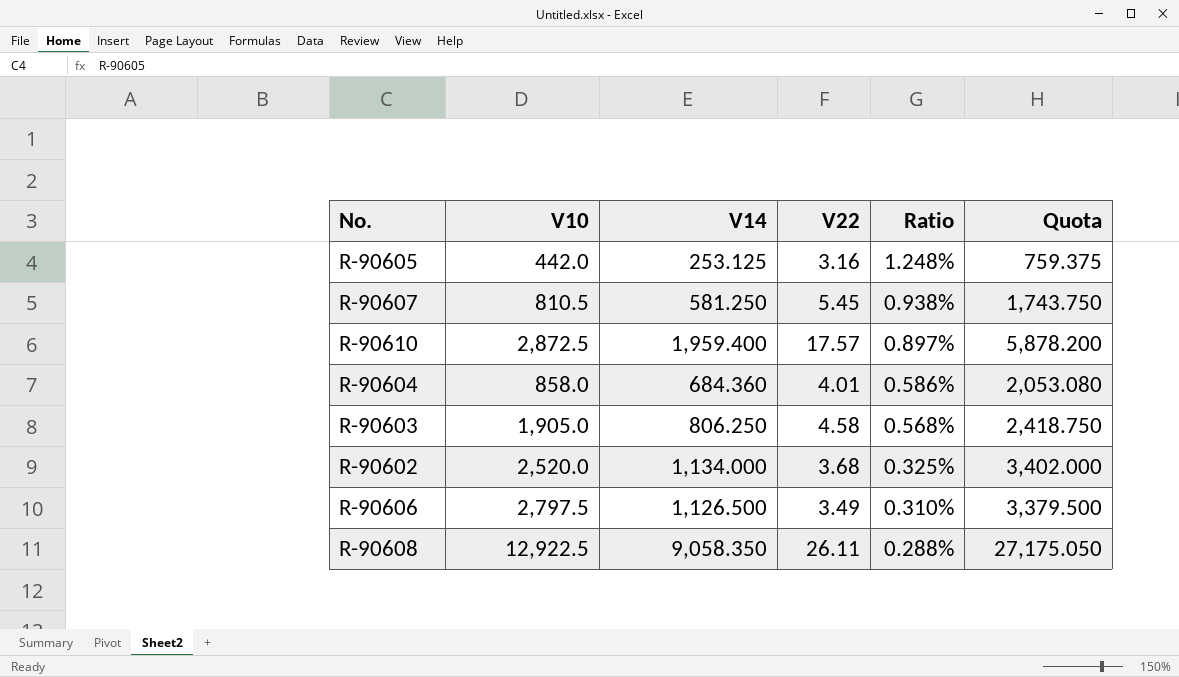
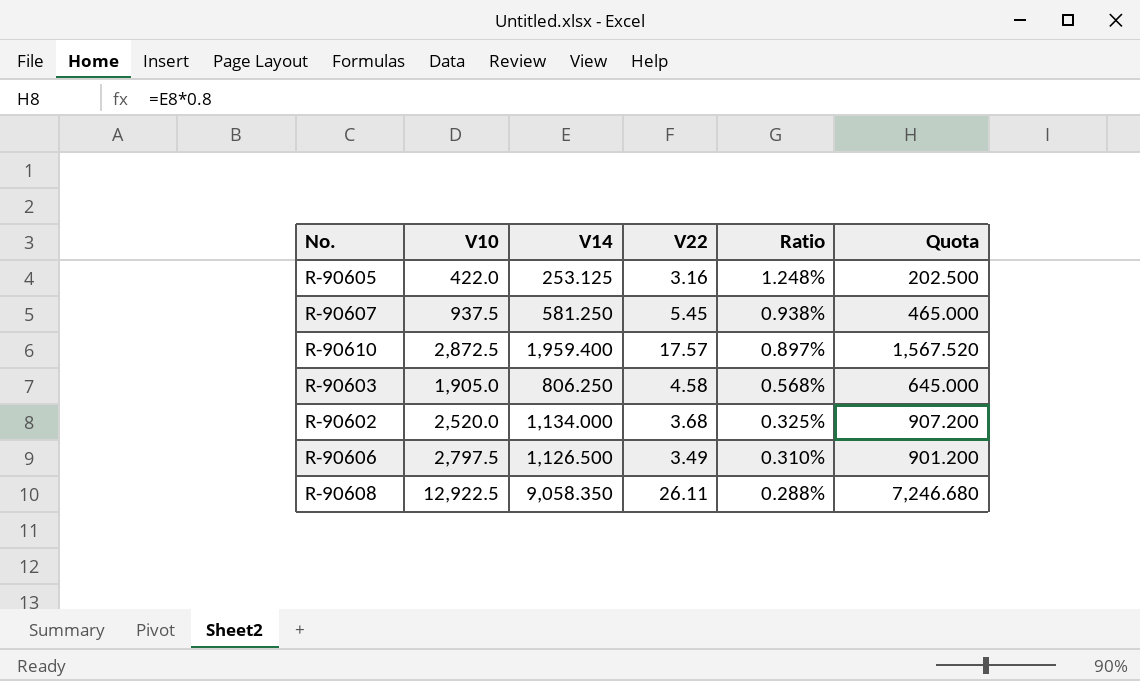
column Quota | formula: [V14] * 3 -> [V14] * 0.8
row R-90604: 858.0 | 684.360 | 4.01 | 0.586% | 2,053.080 -> none
R-90605 | V10: 442.0 -> 422.0
R-90607 | V10: 810.5 -> 937.5

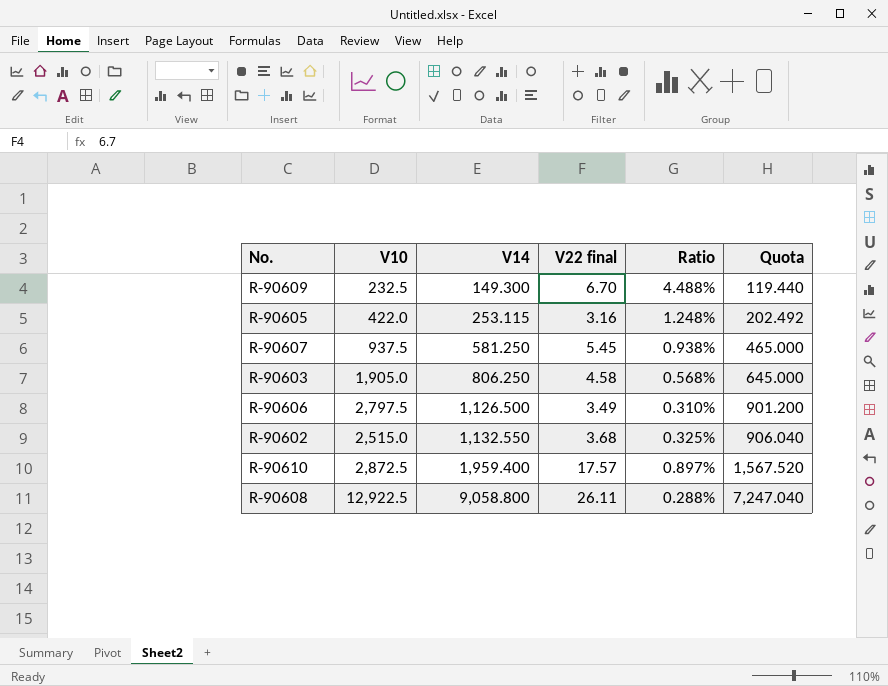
row order: Ratio descending -> V14 ascending
column name: V22 -> V22 final
row R-90609: none -> 232.5 | 149.300 | 6.70 | 4.488% | 119.440
R-90605 | V14: 253.125 -> 253.115
R-90605 | Quota: 202.500 -> 202.492
R-90602 | V10: 2,520.0 -> 2,515.0
R-90602 | V14: 1,134.000 -> 1,132.550
R-90602 | Quota: 907.200 -> 906.040
R-90608 | V14: 9,058.350 -> 9,058.800
R-90608 | Quota: 7,246.680 -> 7,247.040

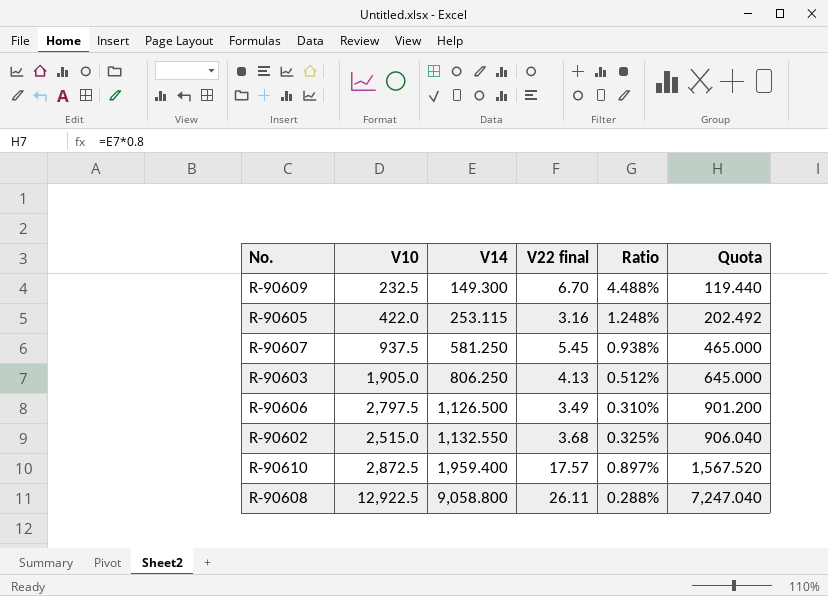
R-90603 | V22 final: 4.58 -> 4.13
R-90603 | Ratio: 0.568% -> 0.512%

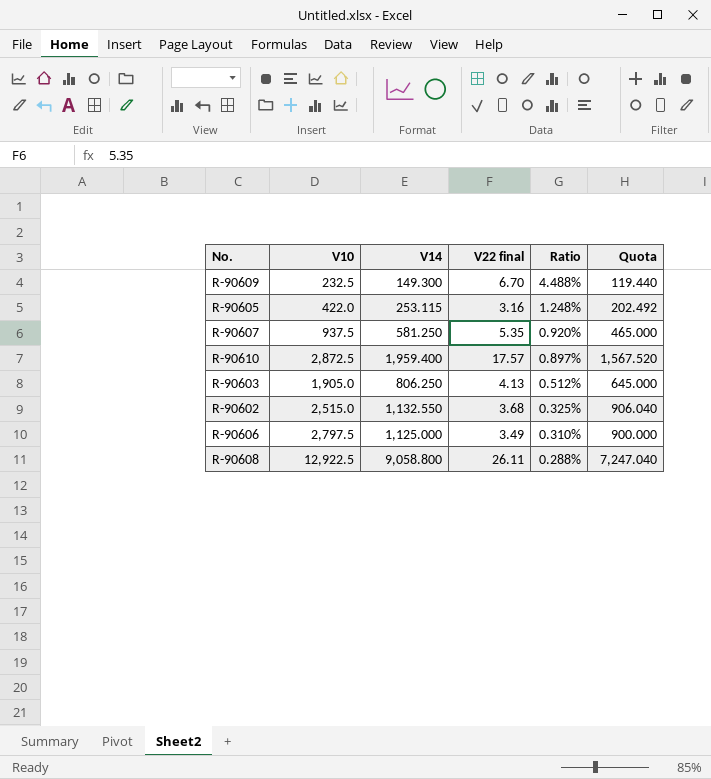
row order: V14 ascending -> Ratio descending
R-90607 | V22 final: 5.45 -> 5.35
R-90607 | Ratio: 0.938% -> 0.920%
R-90606 | V14: 1,126.500 -> 1,125.000
R-90606 | Quota: 901.200 -> 900.000

